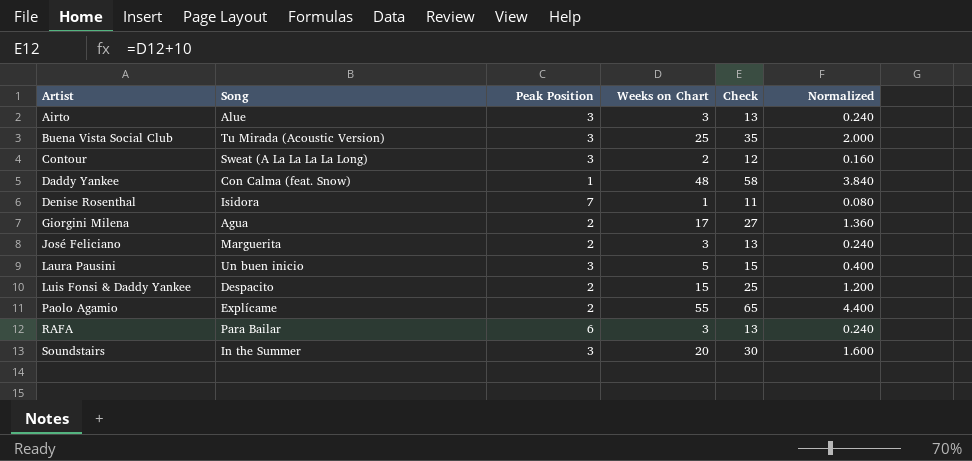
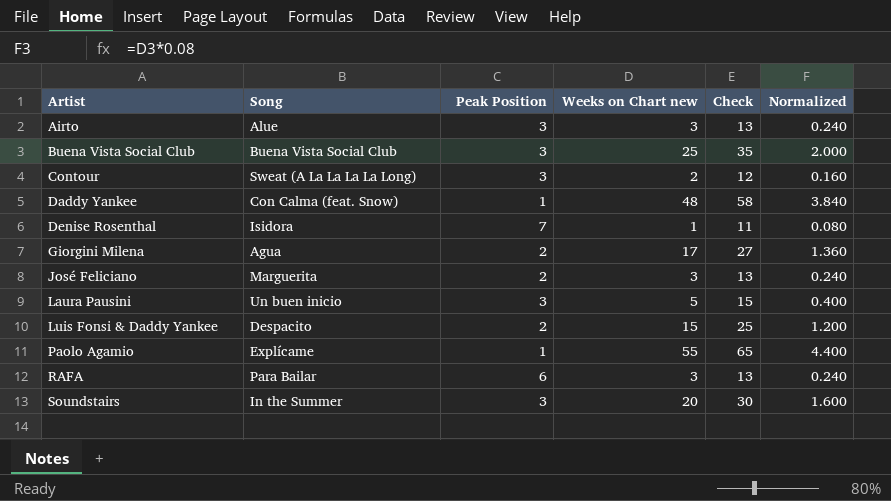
column name: Weeks on Chart -> Weeks on Chart new
Buena Vista Social Club | Song: Tu Mirada (Acoustic Version) -> Buena Vista Social Club
Paolo Agamio | Peak Position: 2 -> 1

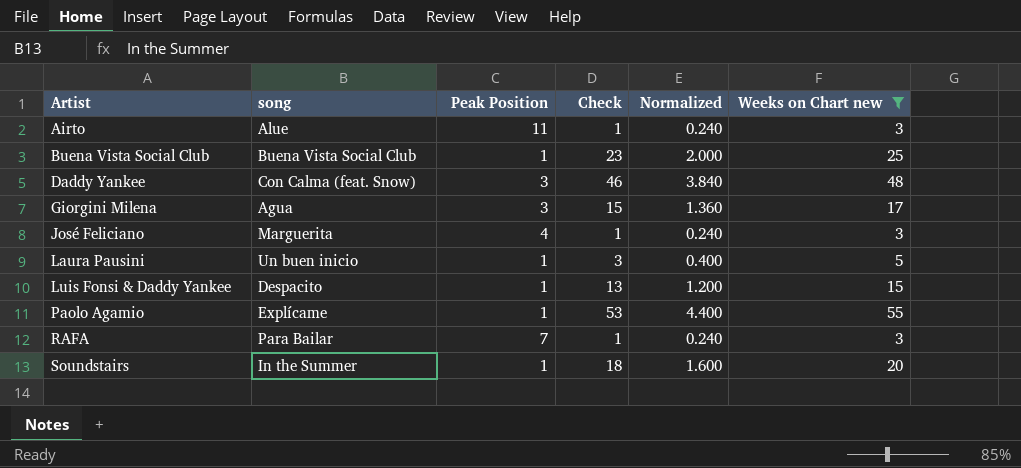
filter: none -> Weeks on Chart new >= 3
column name: Song -> song
column Check | formula: [Weeks on Chart new] + 10 -> [Weeks on Chart new] - 2
column Weeks on Chart new | position: 4 -> 6
Airto | Peak Position: 3 -> 11
Buena Vista Social Club | Peak Position: 3 -> 1
Daddy Yankee | Peak Position: 1 -> 3
Giorgini Milena | Peak Position: 2 -> 3
José Feliciano | Peak Position: 2 -> 4
Laura Pausini | Peak Position: 3 -> 1
Luis Fonsi & Daddy Yankee | Peak Position: 2 -> 1
RAFA | Peak Position: 6 -> 7
Soundstairs | Peak Position: 3 -> 1

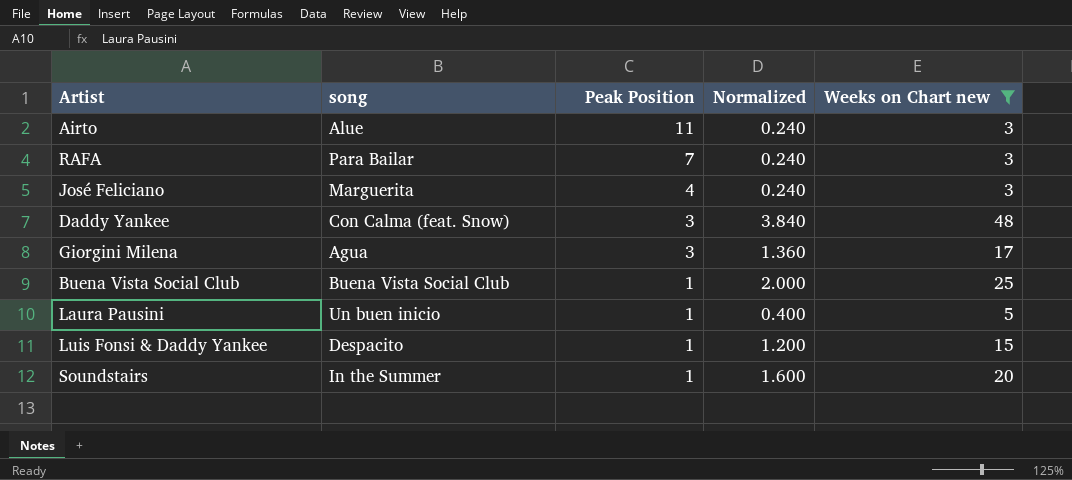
row order: Artist ascending -> Peak Position descending
column Check | formula: [Weeks on Chart new] - 2 -> none
row Paolo Agamio: Explícame | 1 | 53 | 4.400 | 55 -> none

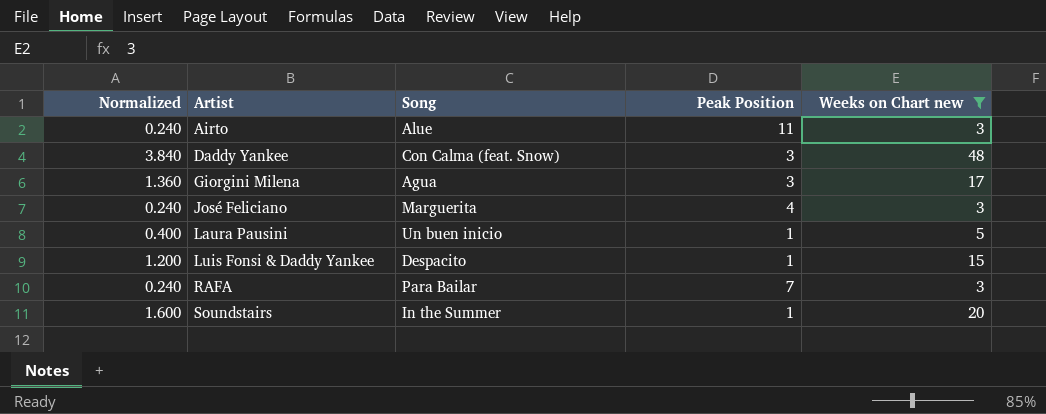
row order: Peak Position descending -> Artist ascending
column Normalized | position: 4 -> 1
column name: song -> Song
row Buena Vista Social Club: Buena Vista Social Club | 1 | 2.000 | 25 -> none

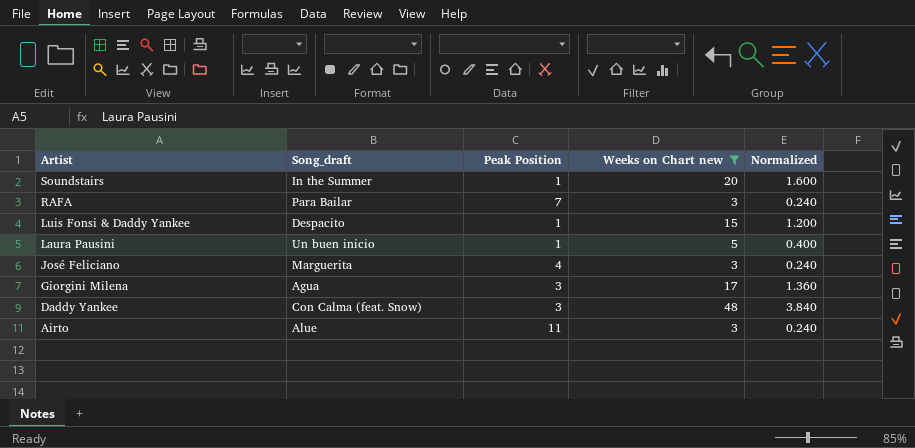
row order: Artist ascending -> Artist descending
column name: Song -> Song_draft
column Normalized | position: 1 -> 5

